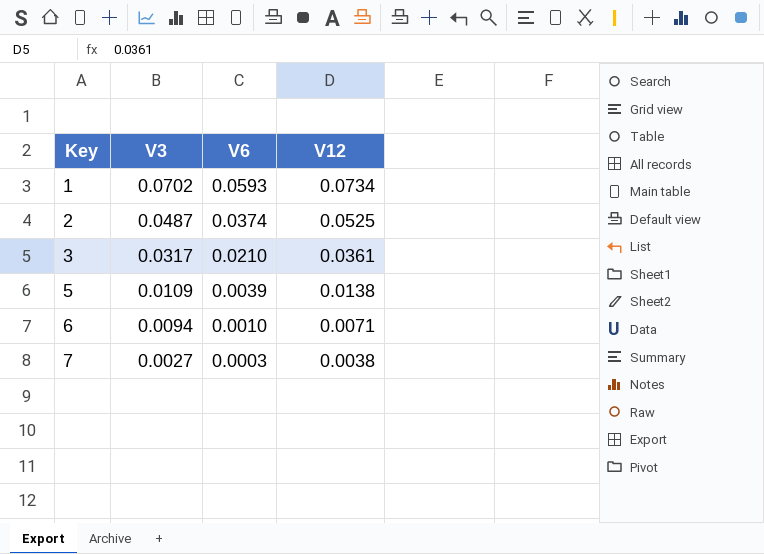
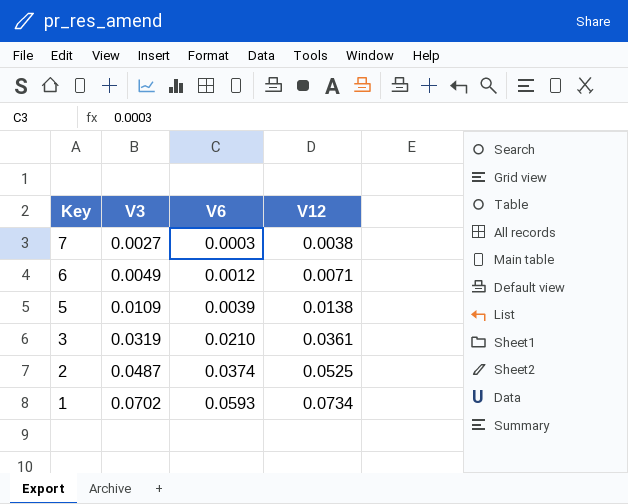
row order: Key ascending -> Key descending
6 | V3: 0.0094 -> 0.0049
6 | V6: 0.0010 -> 0.0012
3 | V3: 0.0317 -> 0.0319

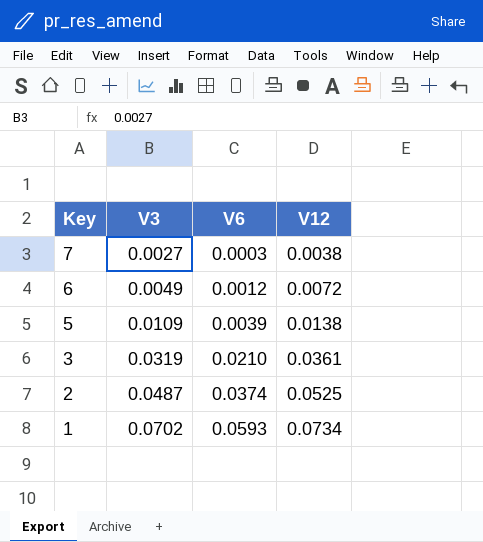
6 | V12: 0.0071 -> 0.0072

